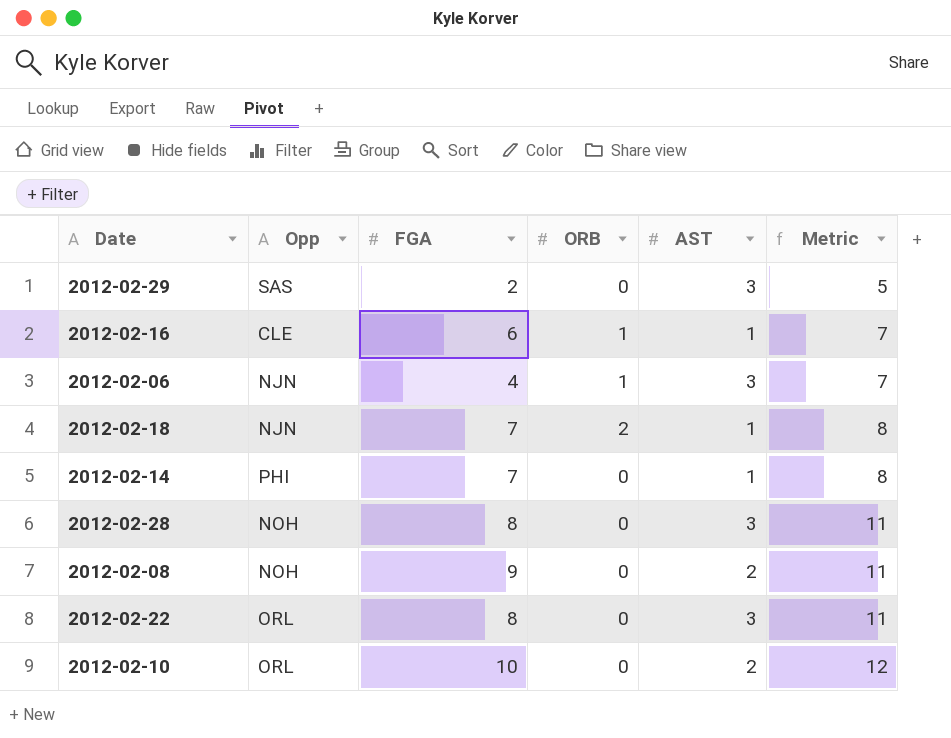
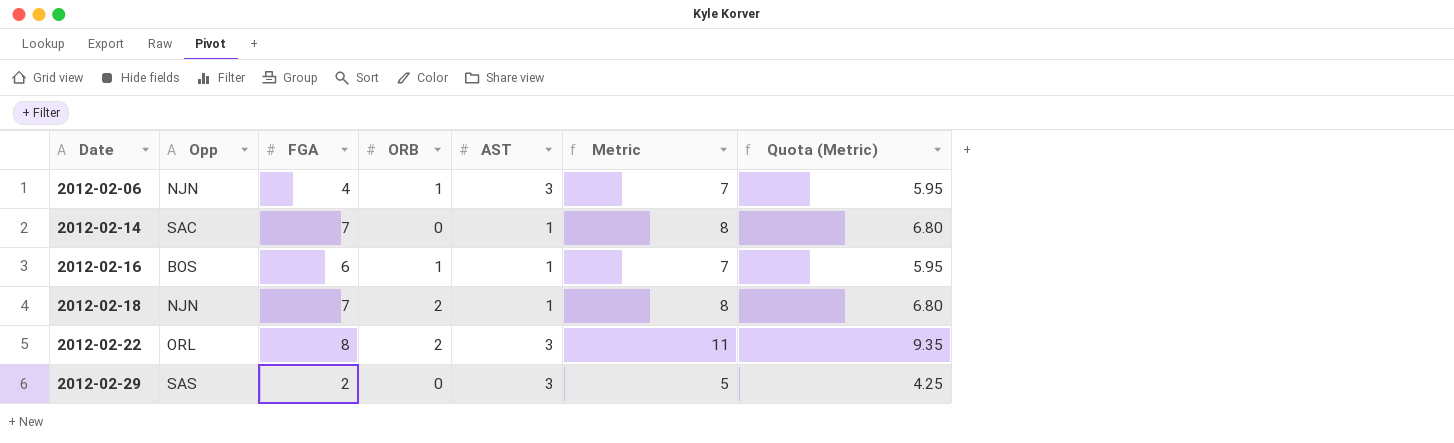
row order: Metric ascending -> Date ascending
column Quota (Metric) | formula: none -> [Metric] * 0.85
row 2012-02-28: NOH | 8 | 0 | 3 | 11 -> none
row 2012-02-08: NOH | 9 | 0 | 2 | 11 -> none
row 2012-02-10: ORL | 10 | 0 | 2 | 12 -> none
2012-02-14 | Opp: PHI -> SAC
2012-02-16 | Opp: CLE -> BOS
2012-02-22 | ORB: 0 -> 2

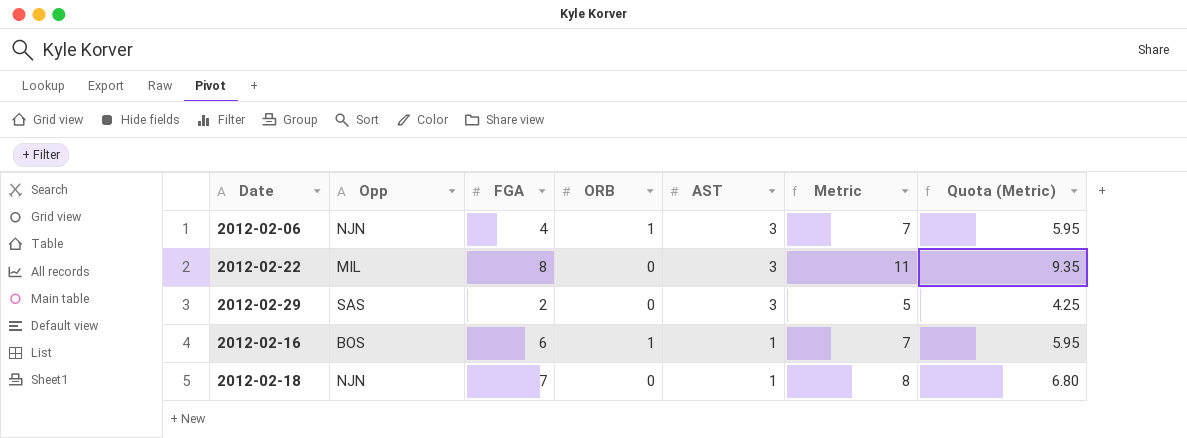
row order: Date ascending -> AST descending
row 2012-02-14: SAC | 7 | 0 | 1 | 8 | 6.80 -> none
2012-02-22 | Opp: ORL -> MIL
2012-02-22 | ORB: 2 -> 0
2012-02-18 | ORB: 2 -> 0

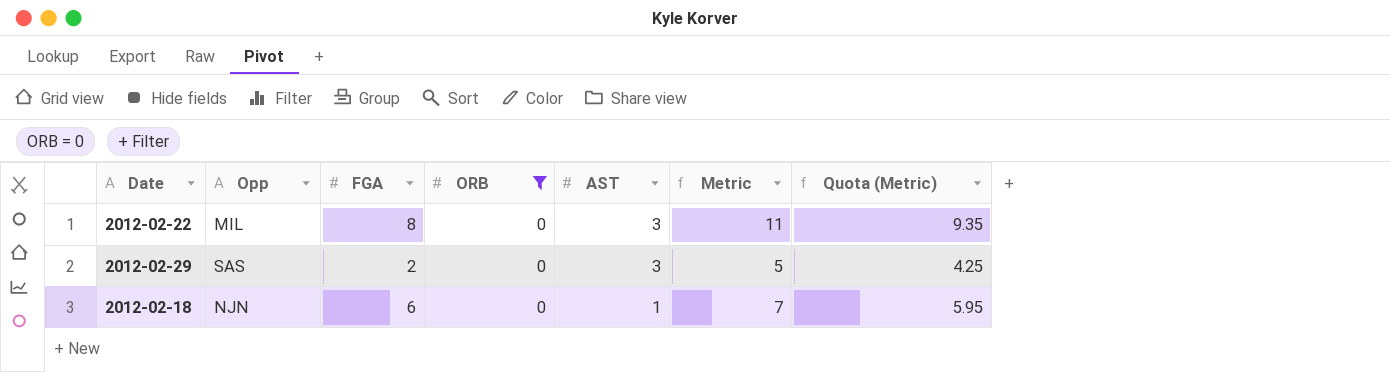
filter: none -> ORB = 0
2012-02-18 | FGA: 7 -> 6
2012-02-18 | Metric: 8 -> 7
2012-02-18 | Quota (Metric): 6.80 -> 5.95

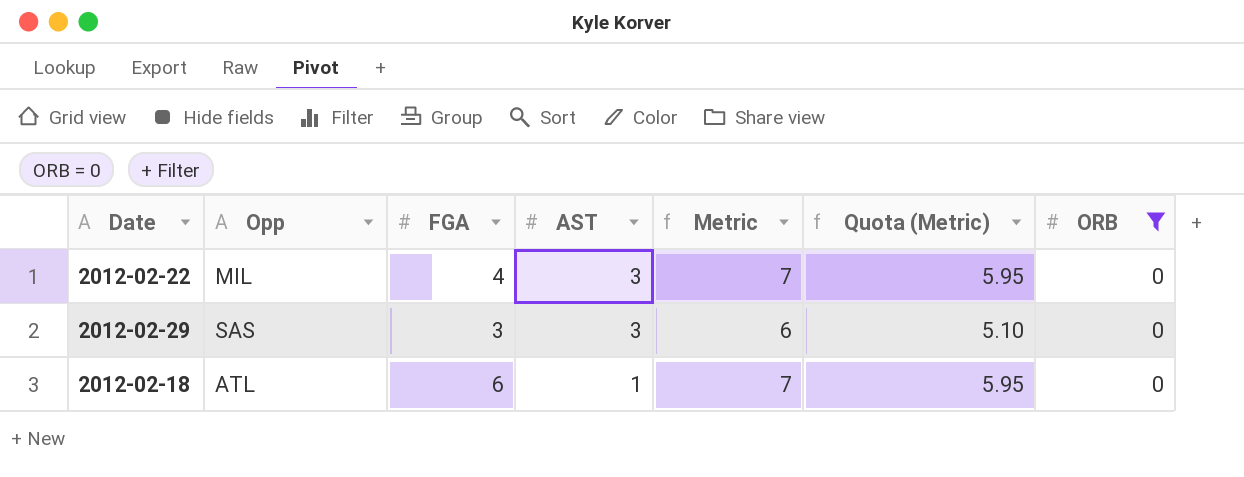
column ORB | position: 4 -> 7
2012-02-22 | FGA: 8 -> 4
2012-02-22 | Metric: 11 -> 7
2012-02-22 | Quota (Metric): 9.35 -> 5.95
2012-02-29 | FGA: 2 -> 3
2012-02-29 | Metric: 5 -> 6
2012-02-29 | Quota (Metric): 4.25 -> 5.10
2012-02-18 | Opp: NJN -> ATL

